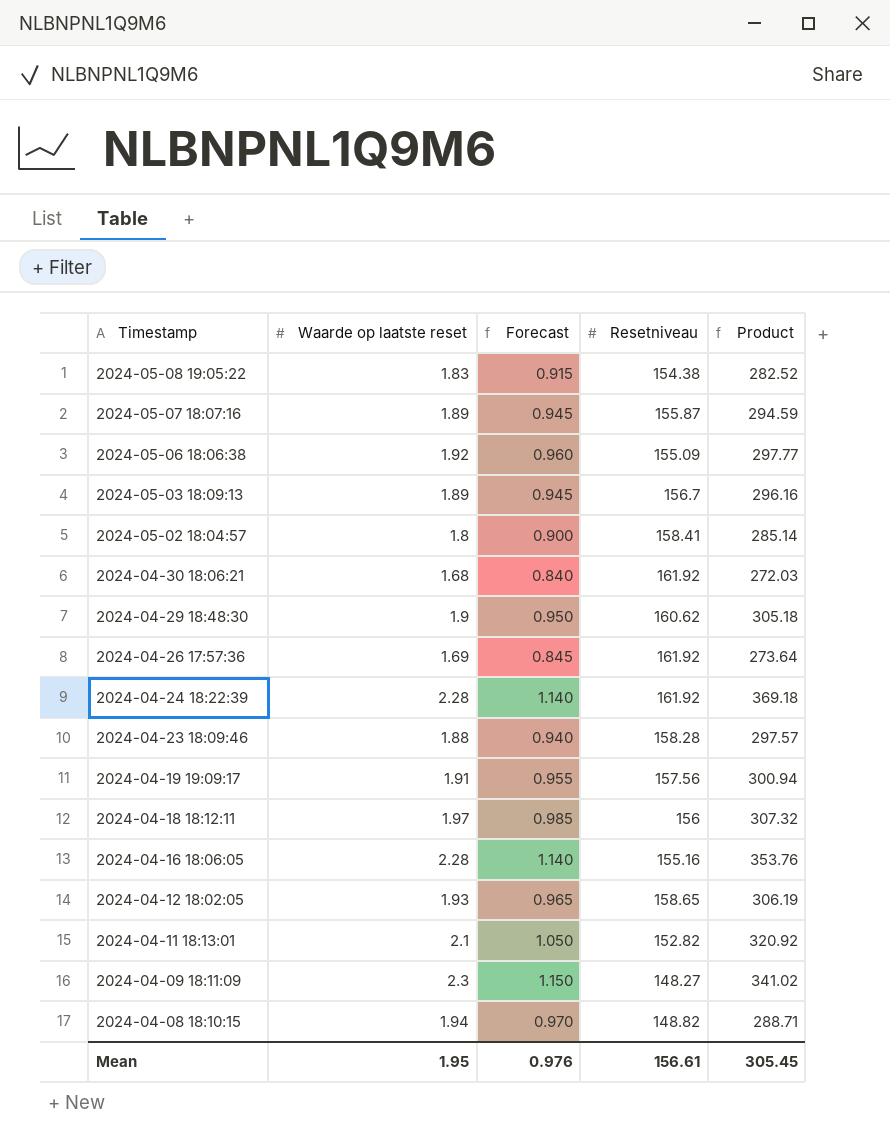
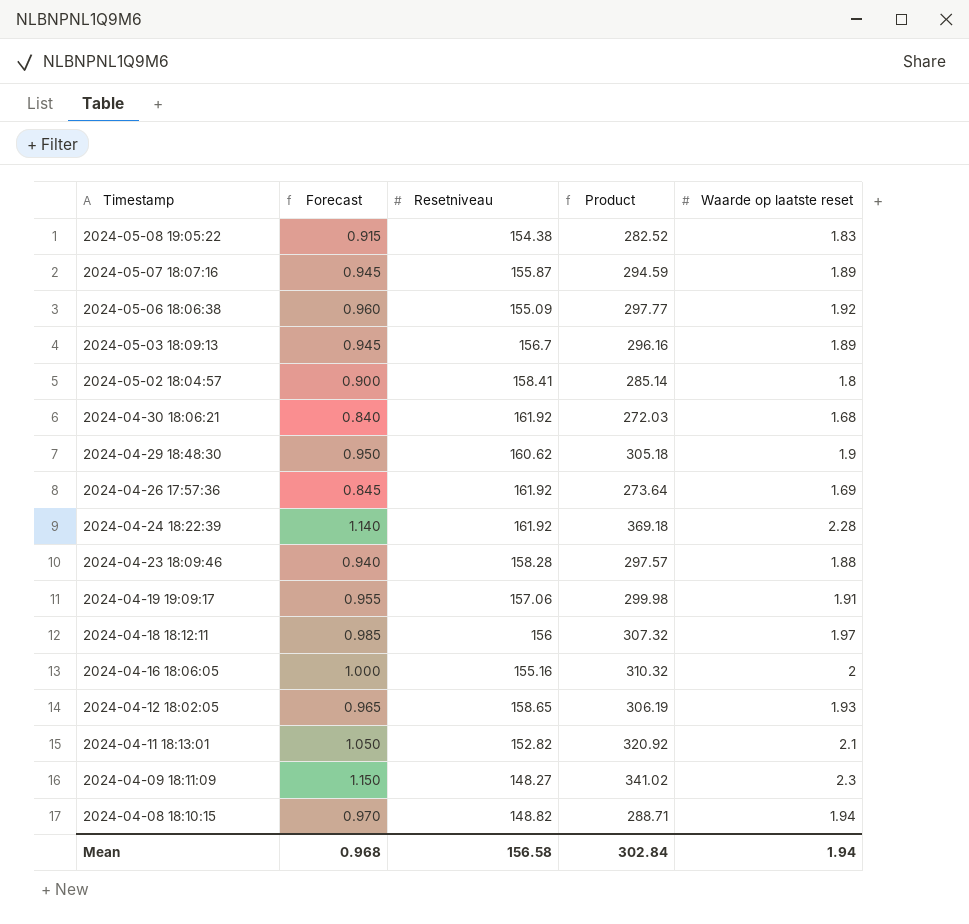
column Waarde op laatste reset | position: 2 -> 5
2024-04-19 19:09:17 | Resetniveau: 157.56 -> 157.06
2024-04-19 19:09:17 | Product: 300.94 -> 299.98
2024-04-16 18:06:05 | Forecast: 1.140 -> 1.000
2024-04-16 18:06:05 | Product: 353.76 -> 310.32
2024-04-16 18:06:05 | Waarde op laatste reset: 2.28 -> 2
Mean | Forecast: 0.976 -> 0.968
Mean | Resetniveau: 156.61 -> 156.58
Mean | Product: 305.45 -> 302.84
Mean | Waarde op laatste reset: 1.95 -> 1.94

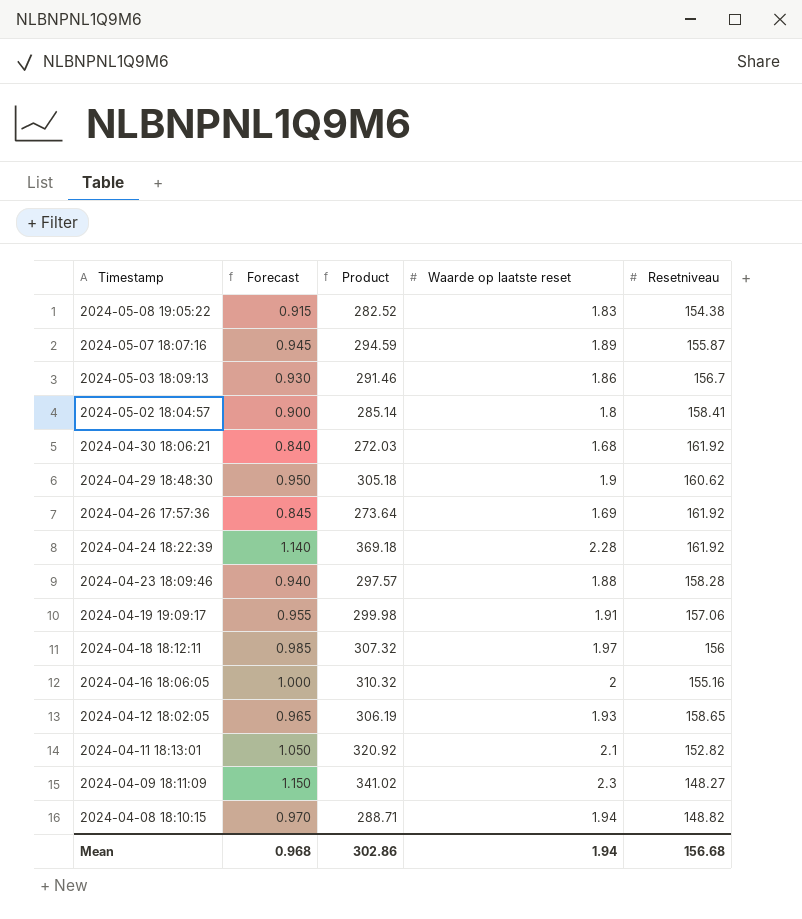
column Resetniveau | position: 3 -> 5
row 2024-05-06 18:06:38: 0.960 | 155.09 | 297.77 | 1.92 -> none
2024-05-03 18:09:13 | Forecast: 0.945 -> 0.930
2024-05-03 18:09:13 | Product: 296.16 -> 291.46
2024-05-03 18:09:13 | Waarde op laatste reset: 1.89 -> 1.86
Mean | Product: 302.84 -> 302.86
Mean | Resetniveau: 156.58 -> 156.68

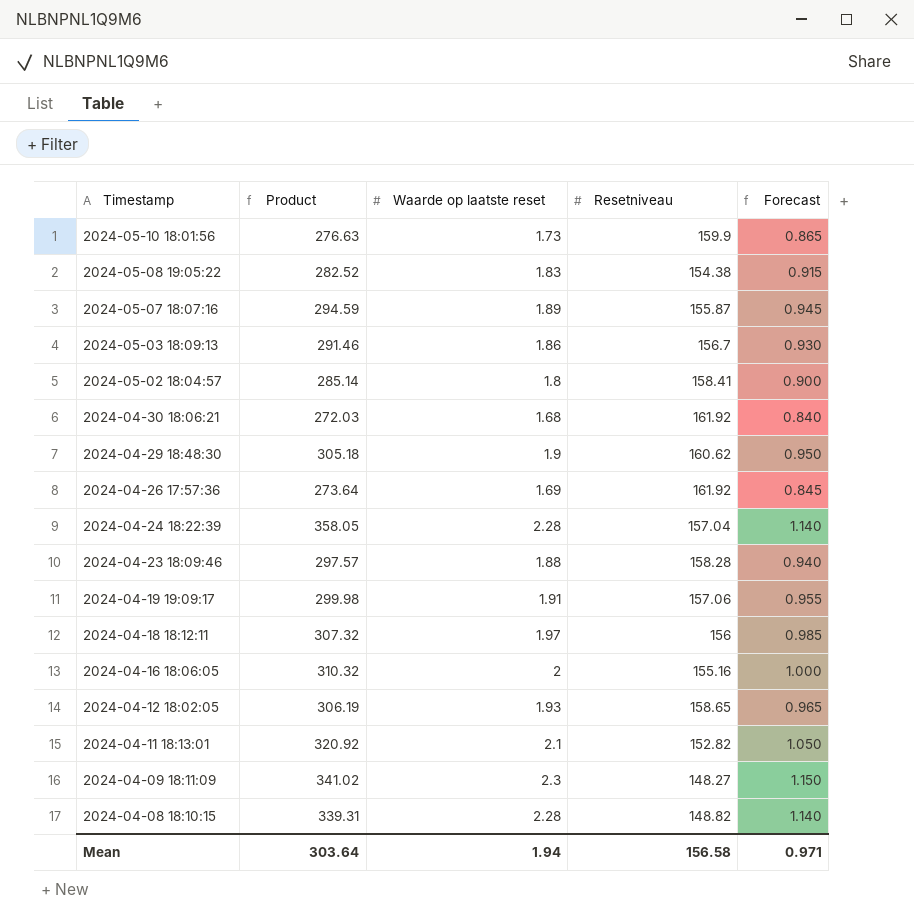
column Forecast | position: 2 -> 5
row 2024-05-10 18:01:56: none -> 276.63 | 1.73 | 159.9 | 0.865
2024-04-24 18:22:39 | Product: 369.18 -> 358.05
2024-04-24 18:22:39 | Resetniveau: 161.92 -> 157.04
2024-04-08 18:10:15 | Product: 288.71 -> 339.31
2024-04-08 18:10:15 | Waarde op laatste reset: 1.94 -> 2.28
2024-04-08 18:10:15 | Forecast: 0.970 -> 1.140
Mean | Product: 302.86 -> 303.64
Mean | Resetniveau: 156.68 -> 156.58
Mean | Forecast: 0.968 -> 0.971

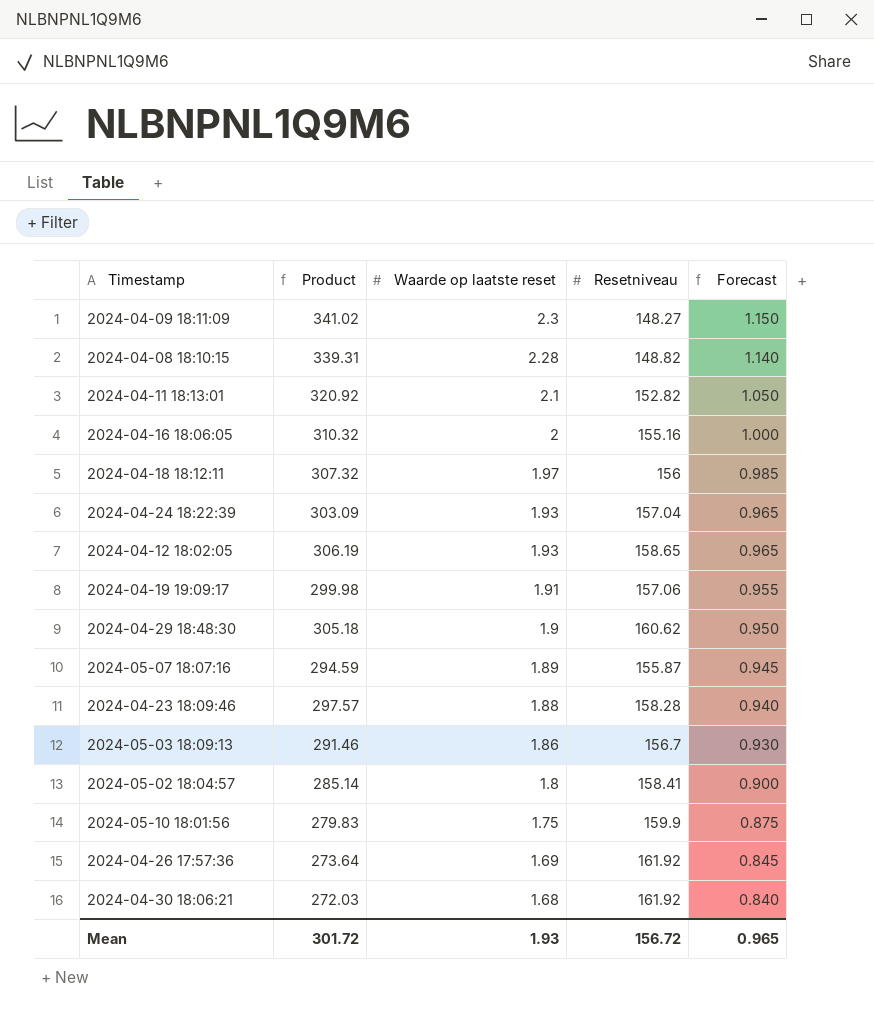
row order: Timestamp descending -> Waarde op laatste reset descending
row 2024-05-08 19:05:22: 282.52 | 1.83 | 154.38 | 0.915 -> none
2024-04-24 18:22:39 | Product: 358.05 -> 303.09
2024-04-24 18:22:39 | Waarde op laatste reset: 2.28 -> 1.93
2024-04-24 18:22:39 | Forecast: 1.140 -> 0.965
2024-05-10 18:01:56 | Product: 276.63 -> 279.83
2024-05-10 18:01:56 | Waarde op laatste reset: 1.73 -> 1.75
2024-05-10 18:01:56 | Forecast: 0.865 -> 0.875
Mean | Product: 303.64 -> 301.72
Mean | Waarde op laatste reset: 1.94 -> 1.93
Mean | Resetniveau: 156.58 -> 156.72
Mean | Forecast: 0.971 -> 0.965

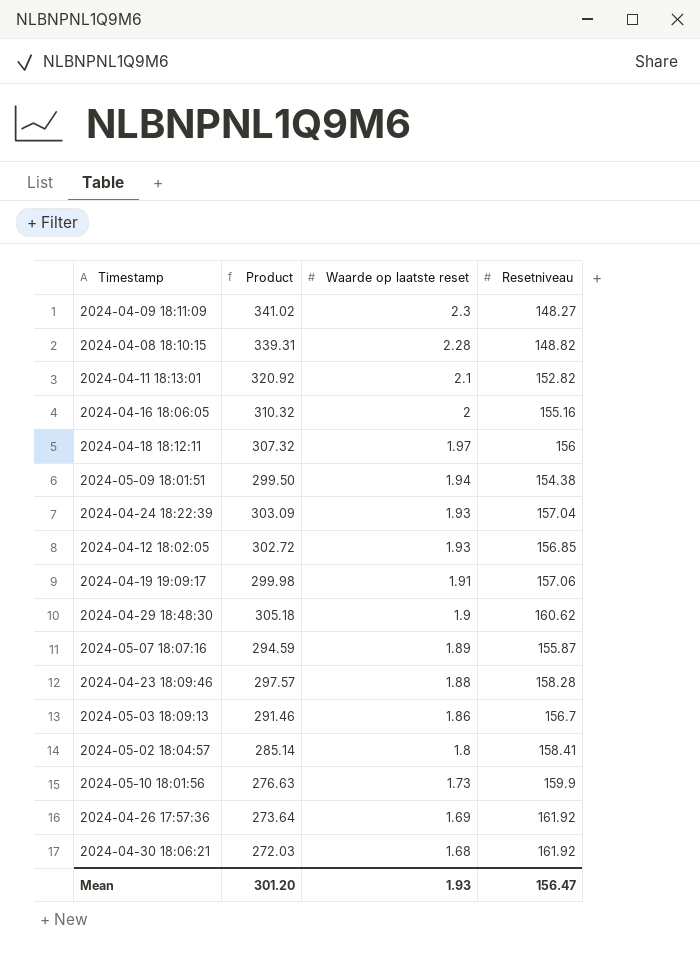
column Forecast | formula: [Waarde op laatste reset] * 0.5 -> none
row 2024-05-09 18:01:51: none -> 299.50 | 1.94 | 154.38
2024-04-12 18:02:05 | Product: 306.19 -> 302.72
2024-04-12 18:02:05 | Resetniveau: 158.65 -> 156.85
2024-05-10 18:01:56 | Product: 279.83 -> 276.63
2024-05-10 18:01:56 | Waarde op laatste reset: 1.75 -> 1.73
Mean | Product: 301.72 -> 301.20
Mean | Resetniveau: 156.72 -> 156.47

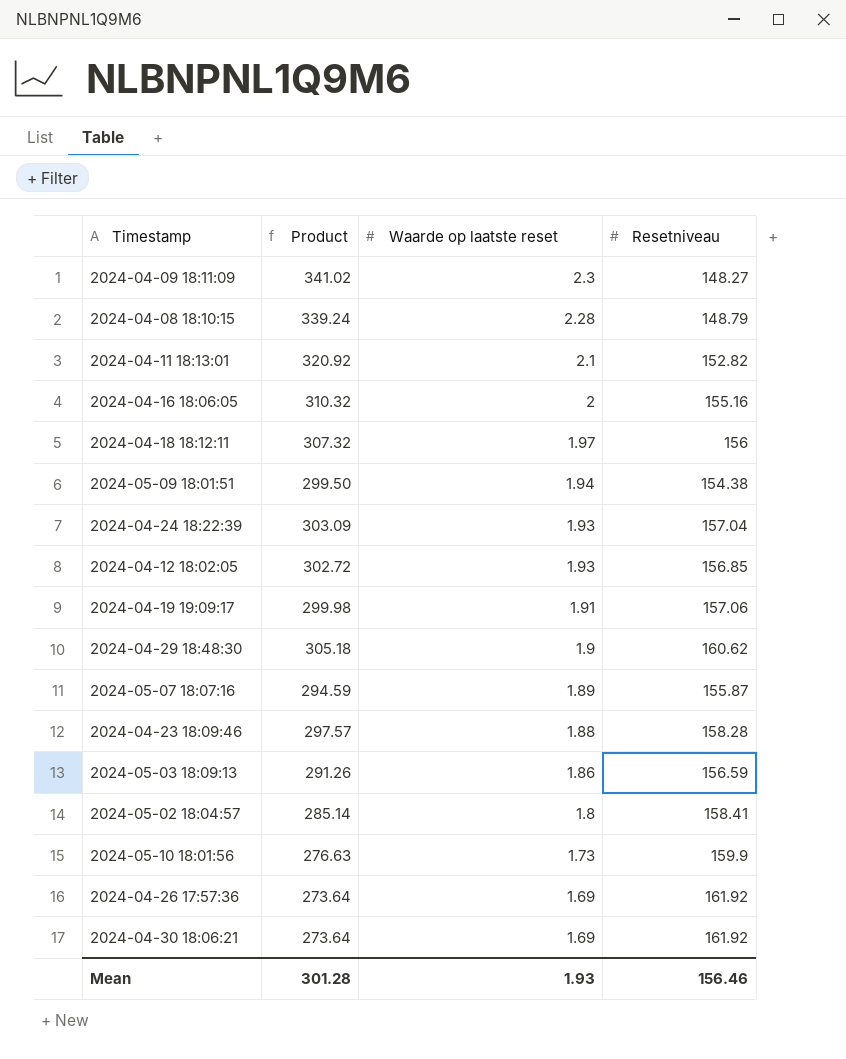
2024-04-08 18:10:15 | Product: 339.31 -> 339.24
2024-04-08 18:10:15 | Resetniveau: 148.82 -> 148.79
2024-05-03 18:09:13 | Product: 291.46 -> 291.26
2024-05-03 18:09:13 | Resetniveau: 156.7 -> 156.59
2024-04-30 18:06:21 | Product: 272.03 -> 273.64
2024-04-30 18:06:21 | Waarde op laatste reset: 1.68 -> 1.69
Mean | Product: 301.20 -> 301.28
Mean | Resetniveau: 156.47 -> 156.46

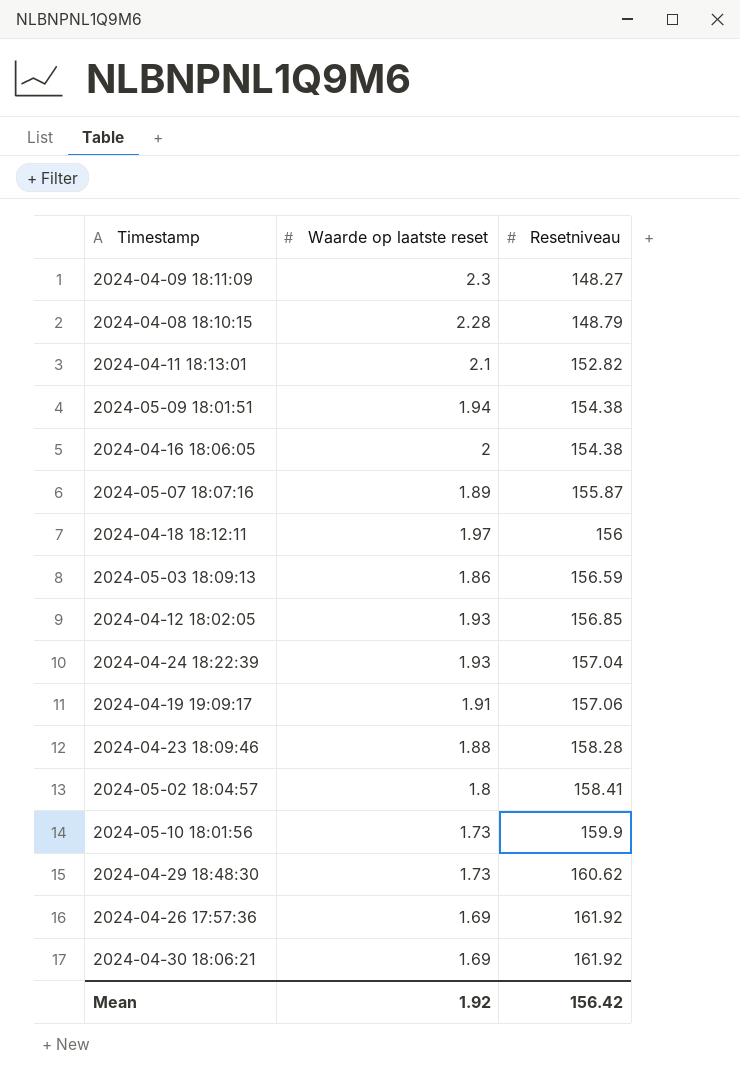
row order: Waarde op laatste reset descending -> Resetniveau ascending
column Product | formula: [Waarde op laatste reset] * [Resetniveau] -> none
2024-04-16 18:06:05 | Resetniveau: 155.16 -> 154.38
2024-04-29 18:48:30 | Waarde op laatste reset: 1.9 -> 1.73
Mean | Waarde op laatste reset: 1.93 -> 1.92
Mean | Resetniveau: 156.46 -> 156.42

